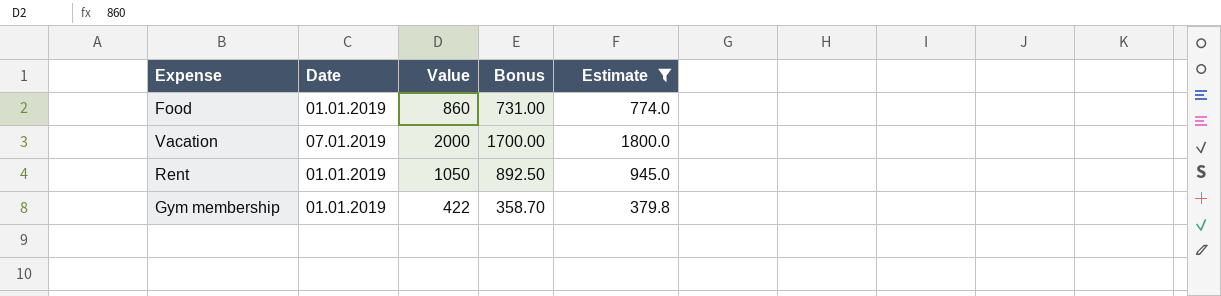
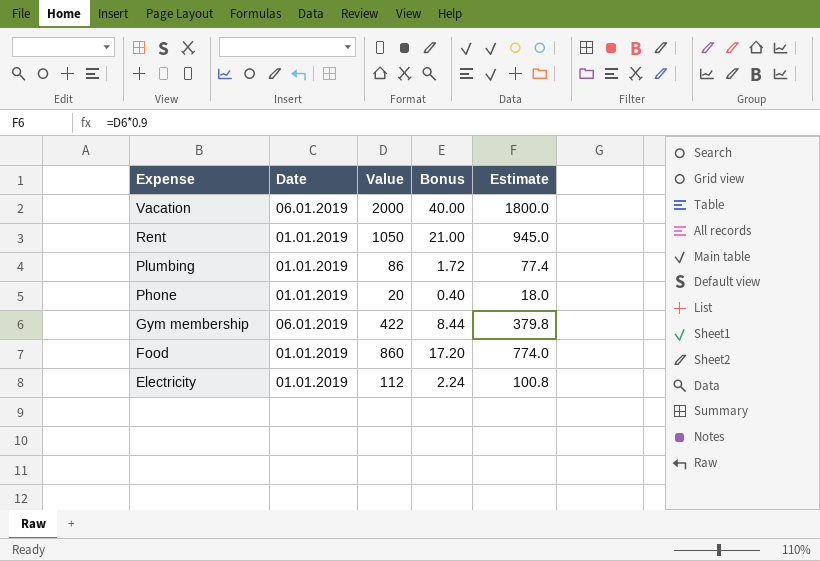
filter: Estimate >= 379.8 -> none
row order: none -> Expense descending
column Bonus | formula: [Value] * 0.85 -> [Value] * 0.02
Vacation | Date: 07.01.2019 -> 06.01.2019
Gym membership | Date: 01.01.2019 -> 06.01.2019

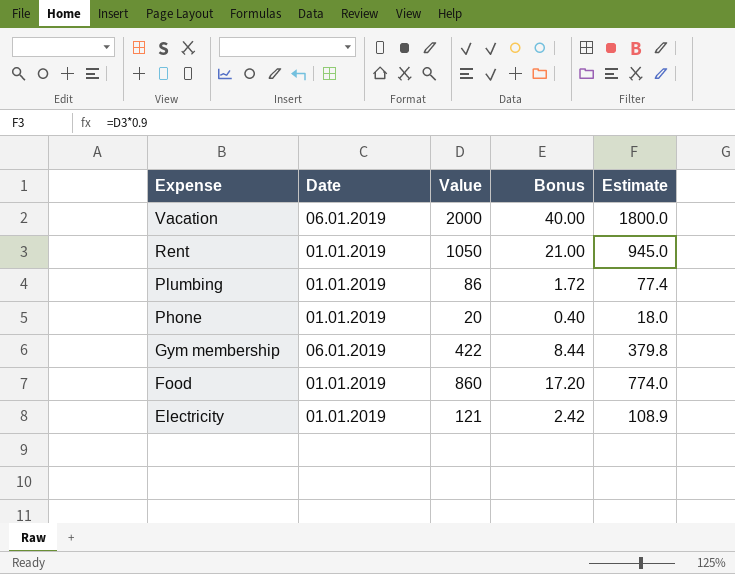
Electricity | Value: 112 -> 121
Electricity | Bonus: 2.24 -> 2.42
Electricity | Estimate: 100.8 -> 108.9

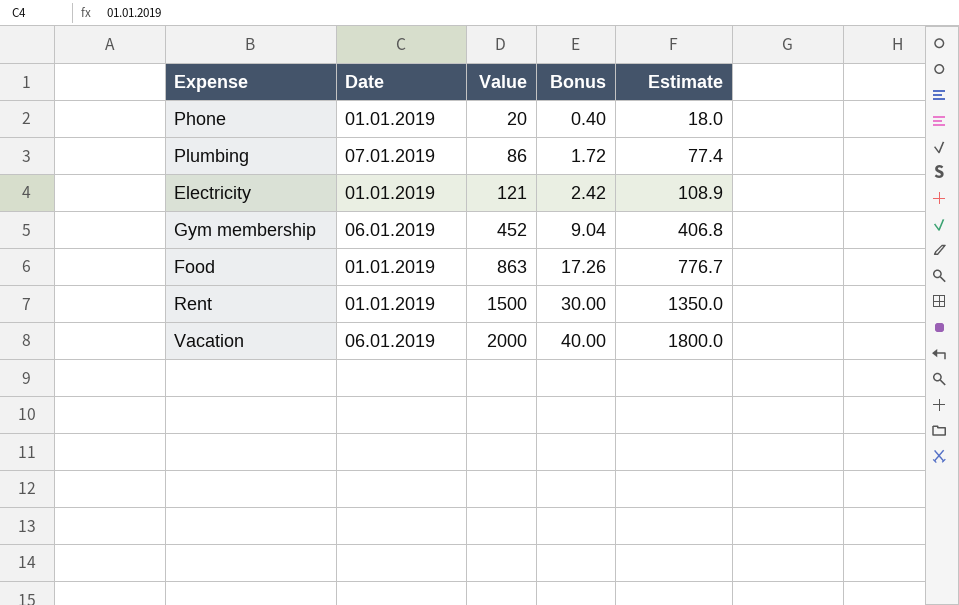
row order: Expense descending -> Value ascending
Plumbing | Date: 01.01.2019 -> 07.01.2019
Gym membership | Value: 422 -> 452
Gym membership | Bonus: 8.44 -> 9.04
Gym membership | Estimate: 379.8 -> 406.8
Food | Value: 860 -> 863
Food | Bonus: 17.20 -> 17.26
Food | Estimate: 774.0 -> 776.7
Rent | Value: 1050 -> 1500
Rent | Bonus: 21.00 -> 30.00
Rent | Estimate: 945.0 -> 1350.0

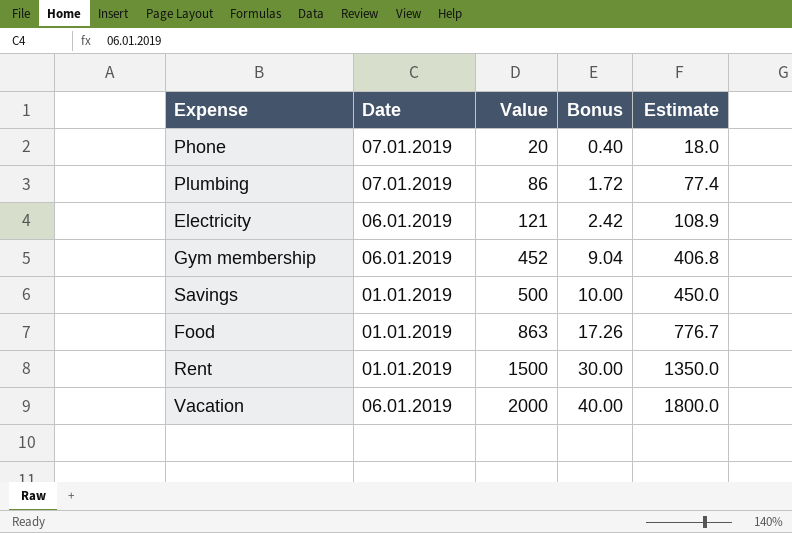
Phone | Date: 01.01.2019 -> 07.01.2019
Electricity | Date: 01.01.2019 -> 06.01.2019
row Savings: none -> 01.01.2019 | 500 | 10.00 | 450.0

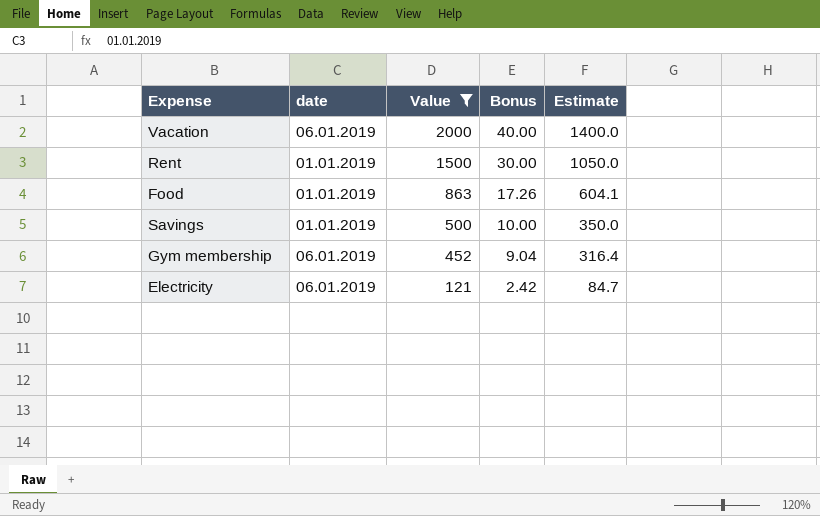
filter: none -> Value >= 121
row order: Value ascending -> Value descending
column name: Date -> date
column Estimate | formula: [Value] * 0.9 -> [Value] * 0.7

